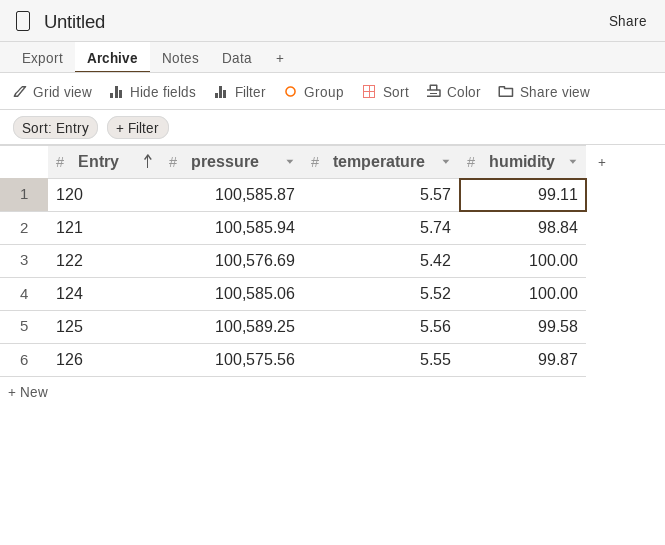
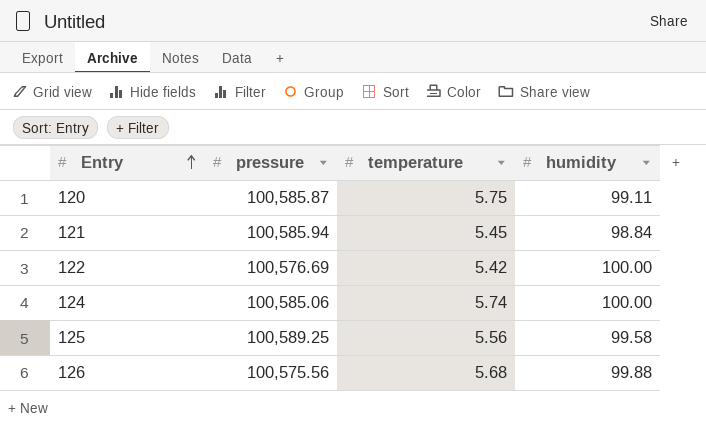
120 | temperature: 5.57 -> 5.75
121 | temperature: 5.74 -> 5.45
124 | temperature: 5.52 -> 5.74
126 | temperature: 5.55 -> 5.68
126 | humidity: 99.87 -> 99.88

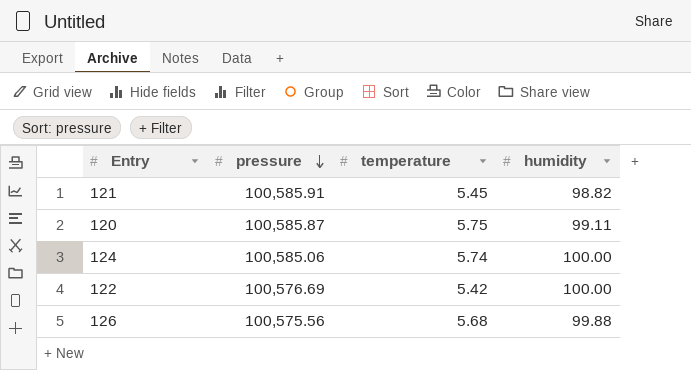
row order: Entry ascending -> pressure descending
row 125: 100,589.25 | 5.56 | 99.58 -> none
121 | pressure: 100,585.94 -> 100,585.91
121 | humidity: 98.84 -> 98.82

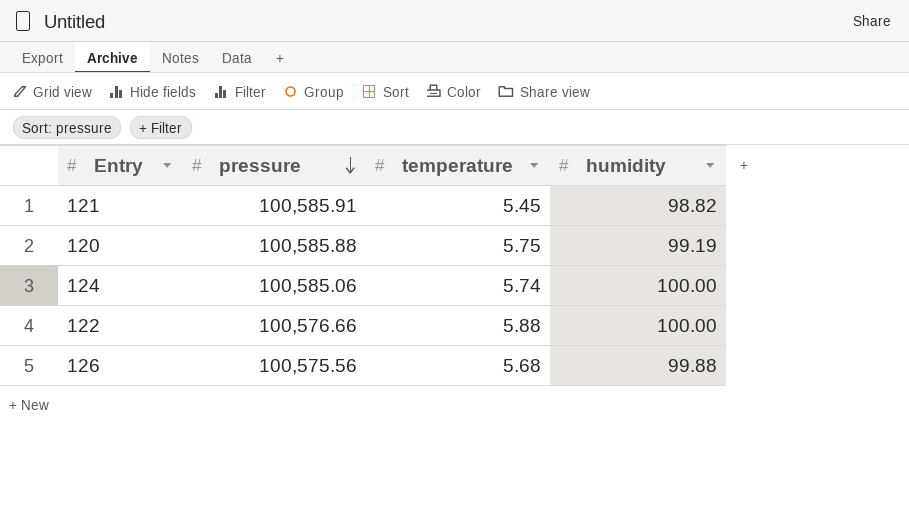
120 | pressure: 100,585.87 -> 100,585.88
120 | humidity: 99.11 -> 99.19
122 | pressure: 100,576.69 -> 100,576.66
122 | temperature: 5.42 -> 5.88

